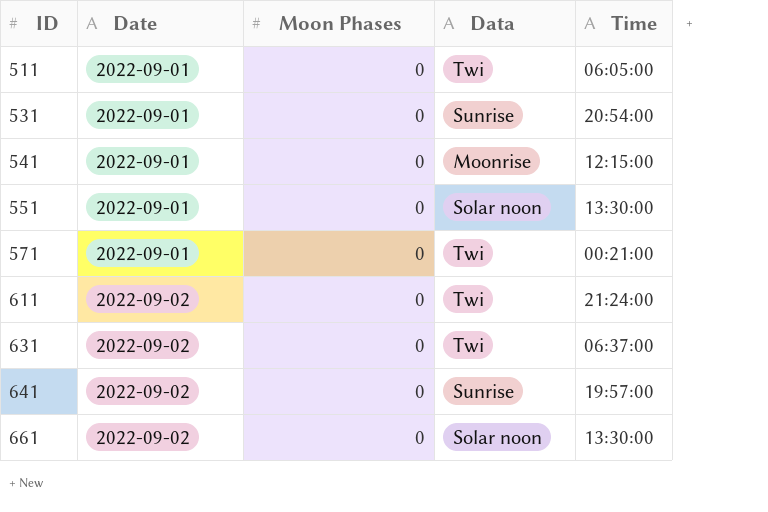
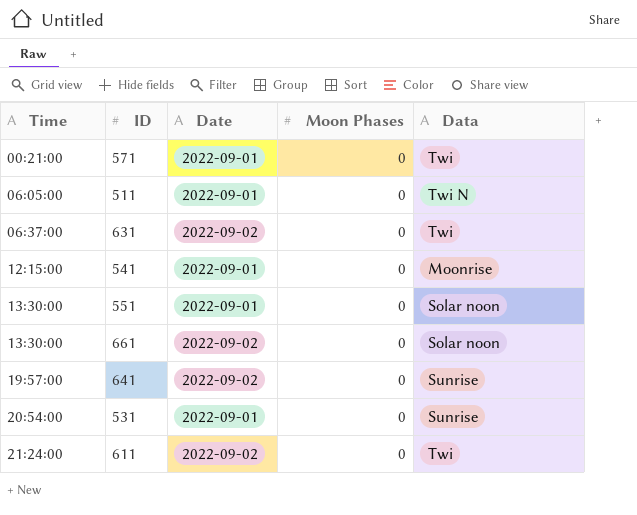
row order: ID ascending -> Time ascending
column Time | position: 5 -> 1
511 | Data: Twi -> Twi N

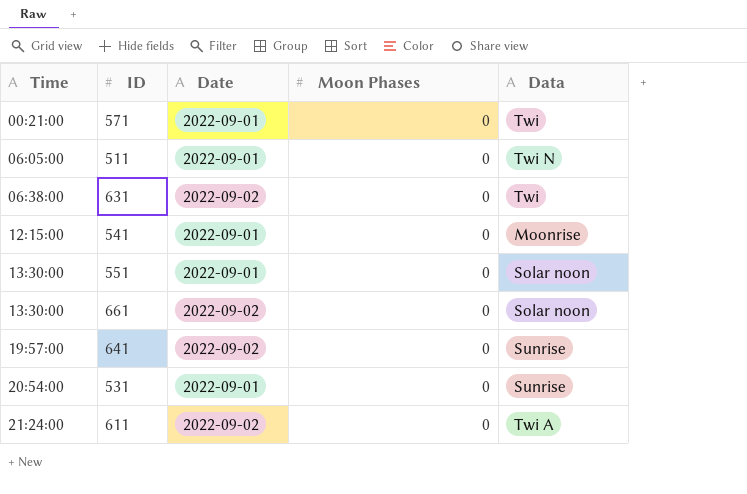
631 | Time: 06:37:00 -> 06:38:00
611 | Data: Twi -> Twi A

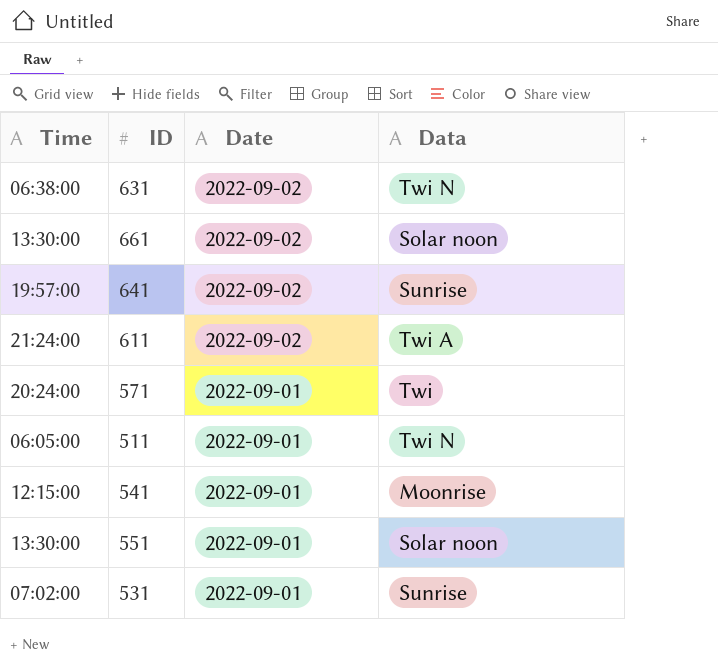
row order: Time ascending -> Date descending
column Moon Phases | position: 4 -> none
631 | Data: Twi -> Twi N
571 | Time: 00:21:00 -> 20:24:00
531 | Time: 20:54:00 -> 07:02:00

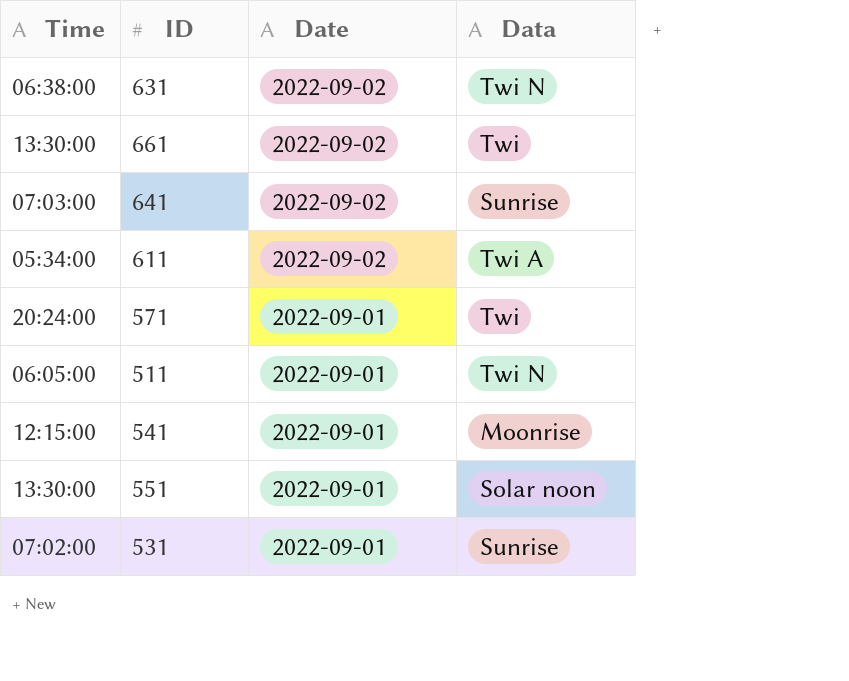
661 | Data: Solar noon -> Twi
641 | Time: 19:57:00 -> 07:03:00
611 | Time: 21:24:00 -> 05:34:00

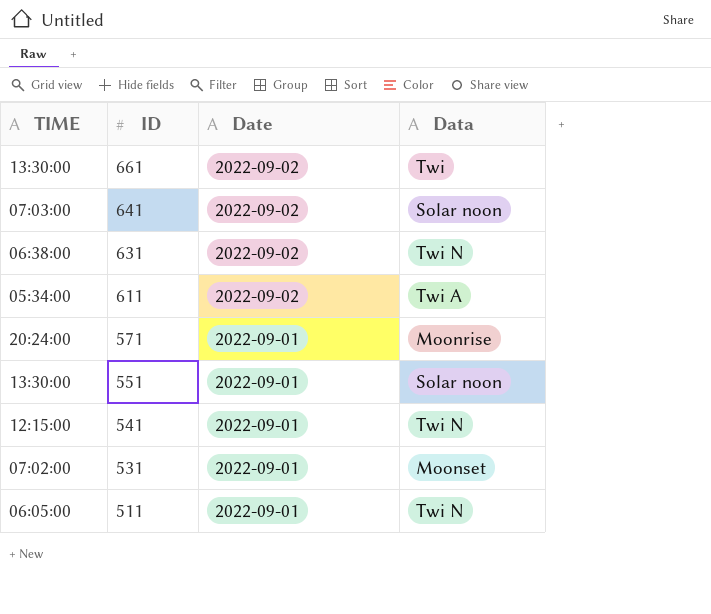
row order: Date descending -> ID descending
column name: Time -> TIME
641 | Data: Sunrise -> Solar noon
571 | Data: Twi -> Moonrise
541 | Data: Moonrise -> Twi N
531 | Data: Sunrise -> Moonset

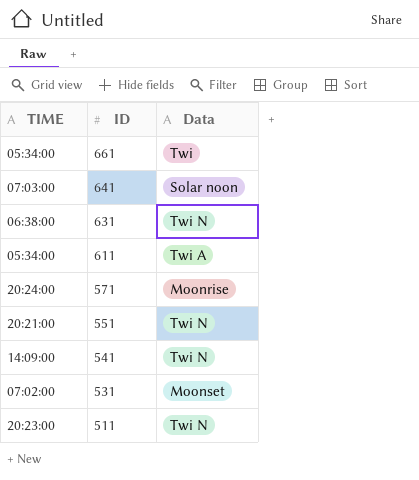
column Date | position: 3 -> none
661 | TIME: 13:30:00 -> 05:34:00
551 | TIME: 13:30:00 -> 20:21:00
551 | Data: Solar noon -> Twi N
541 | TIME: 12:15:00 -> 14:09:00
511 | TIME: 06:05:00 -> 20:23:00

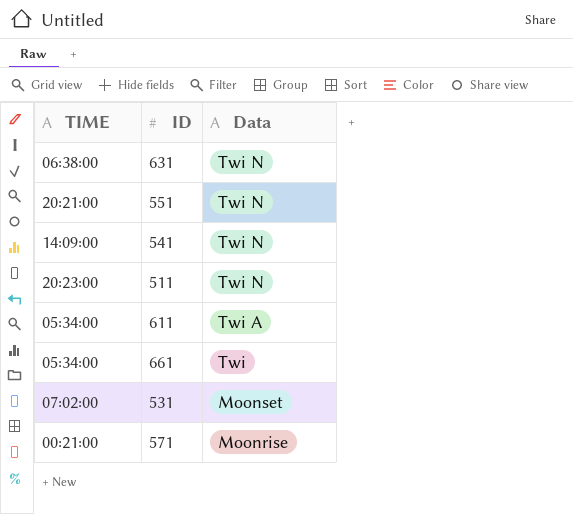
row order: ID descending -> Data descending
row 641: 07:03:00 | Solar noon -> none
571 | TIME: 20:24:00 -> 00:21:00

